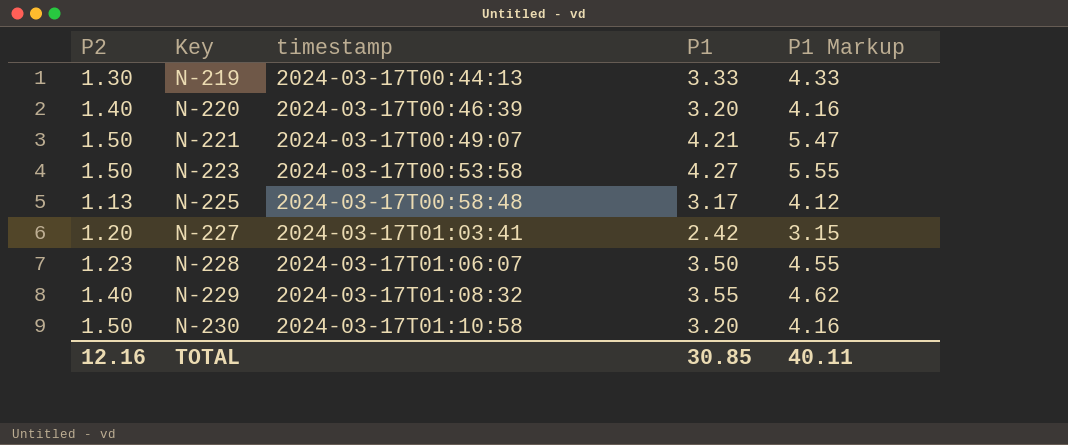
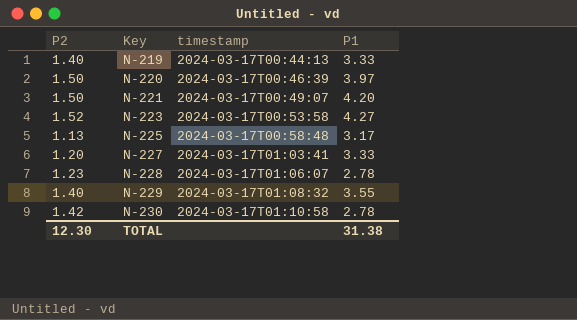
column P1 Markup | formula: [P1] * 1.3 -> none
N-219 | P2: 1.30 -> 1.40
N-220 | P2: 1.40 -> 1.50
N-220 | P1: 3.20 -> 3.97
N-221 | P1: 4.21 -> 4.20
N-223 | P2: 1.50 -> 1.52
N-227 | P1: 2.42 -> 3.33
N-228 | P1: 3.50 -> 2.78
N-230 | P2: 1.50 -> 1.42
N-230 | P1: 3.20 -> 2.78
TOTAL | P2: 12.16 -> 12.30
TOTAL | P1: 30.85 -> 31.38

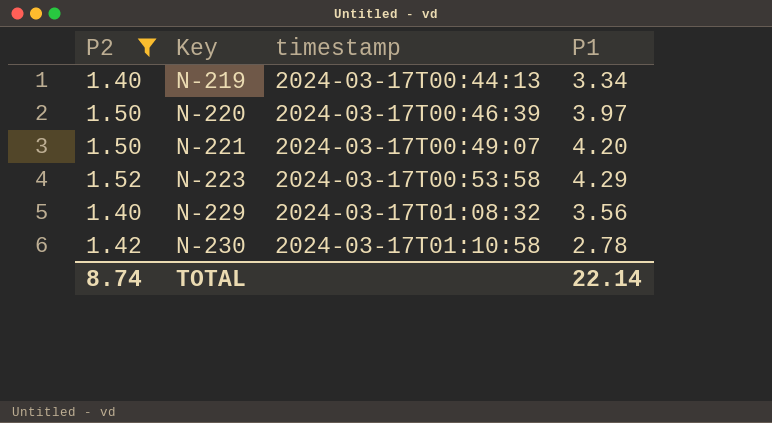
filter: none -> P2 >= 1.40
N-219 | P1: 3.33 -> 3.34
N-223 | P1: 4.27 -> 4.29
N-229 | P1: 3.55 -> 3.56
TOTAL | P2: 12.30 -> 8.74
TOTAL | P1: 31.38 -> 22.14

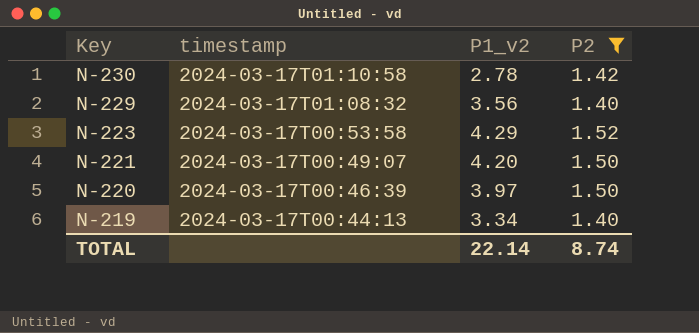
row order: Key ascending -> Key descending
column name: P1 -> P1_v2
column P2 | position: 1 -> 4

